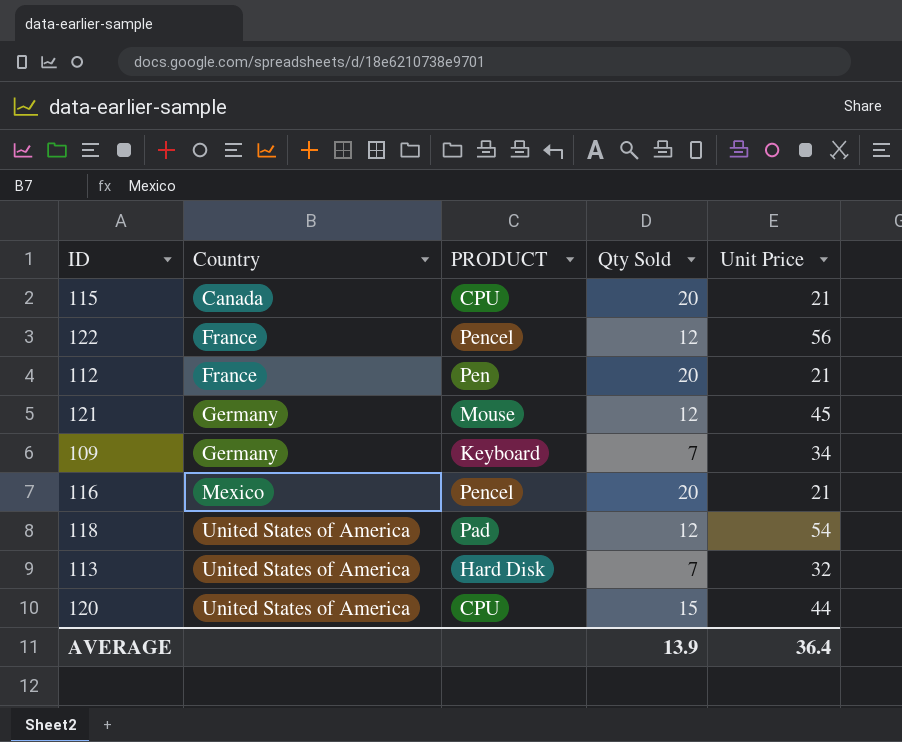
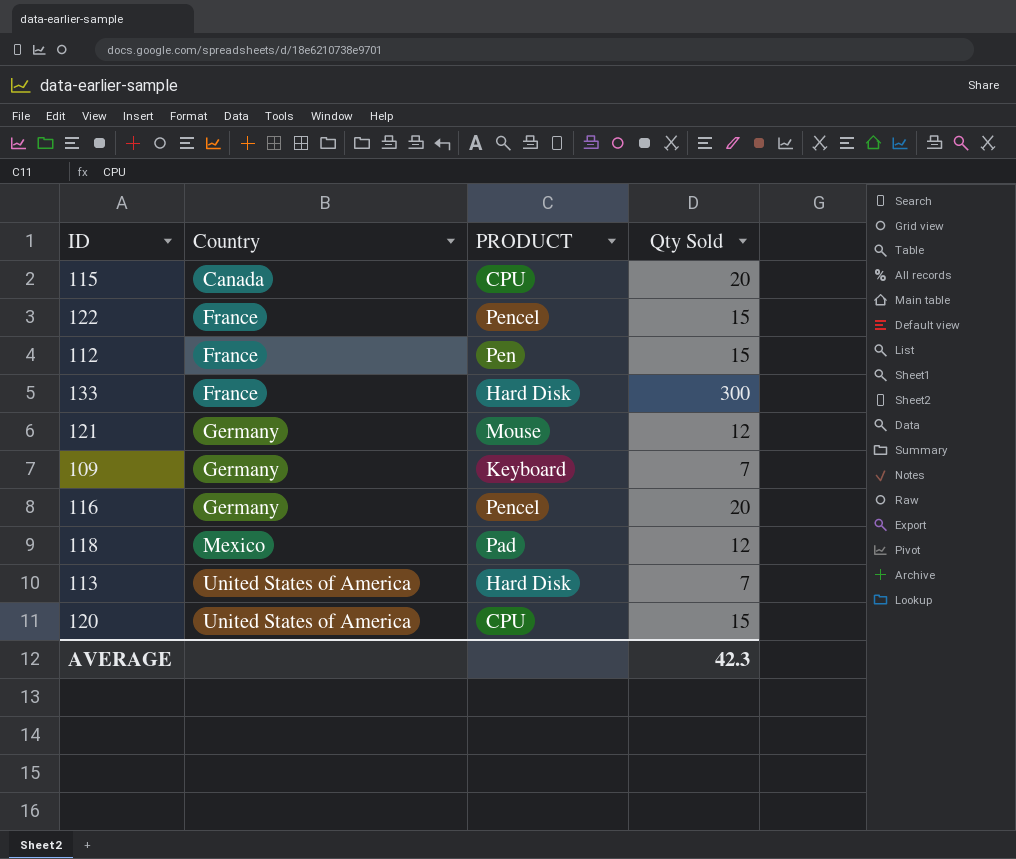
column Unit Price | position: 5 -> none
122 | Qty Sold: 12 -> 15
112 | Qty Sold: 20 -> 15
row 133: none -> France | Hard Disk | 300
116 | Country: Mexico -> Germany
118 | Country: United States of America -> Mexico
AVERAGE | Qty Sold: 13.9 -> 42.3

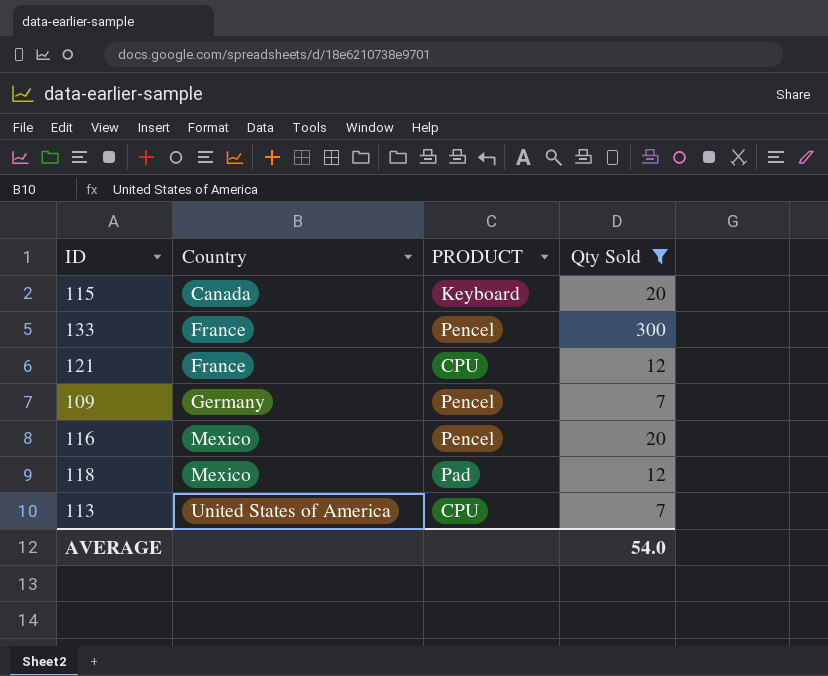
filter: none -> Qty Sold != 15
115 | PRODUCT: CPU -> Keyboard
133 | PRODUCT: Hard Disk -> Pencel
121 | Country: Germany -> France
121 | PRODUCT: Mouse -> CPU
109 | PRODUCT: Keyboard -> Pencel
116 | Country: Germany -> Mexico
113 | PRODUCT: Hard Disk -> CPU
AVERAGE | Qty Sold: 42.3 -> 54.0

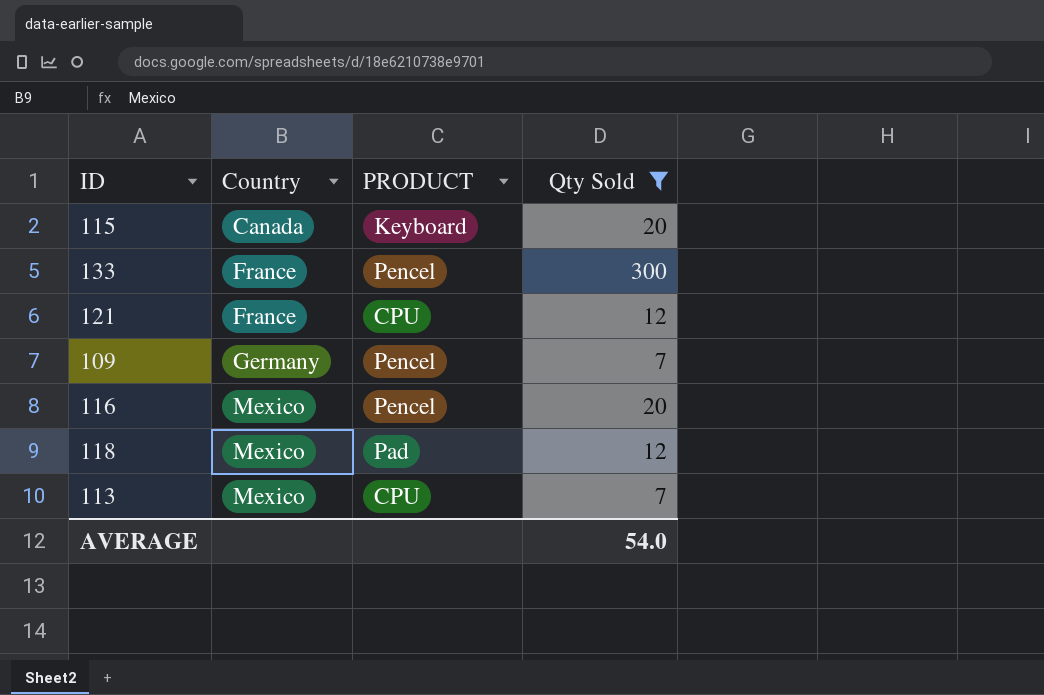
113 | Country: United States of America -> Mexico

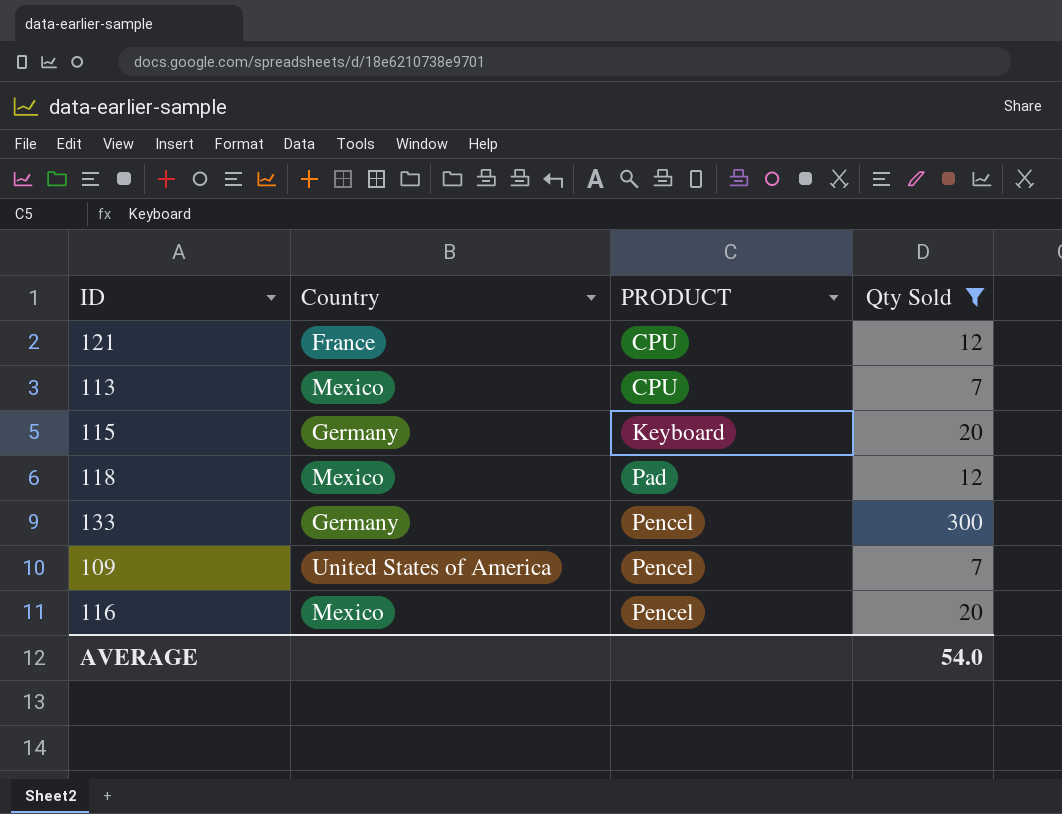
row order: Country ascending -> PRODUCT ascending
115 | Country: Canada -> Germany
133 | Country: France -> Germany
109 | Country: Germany -> United States of America

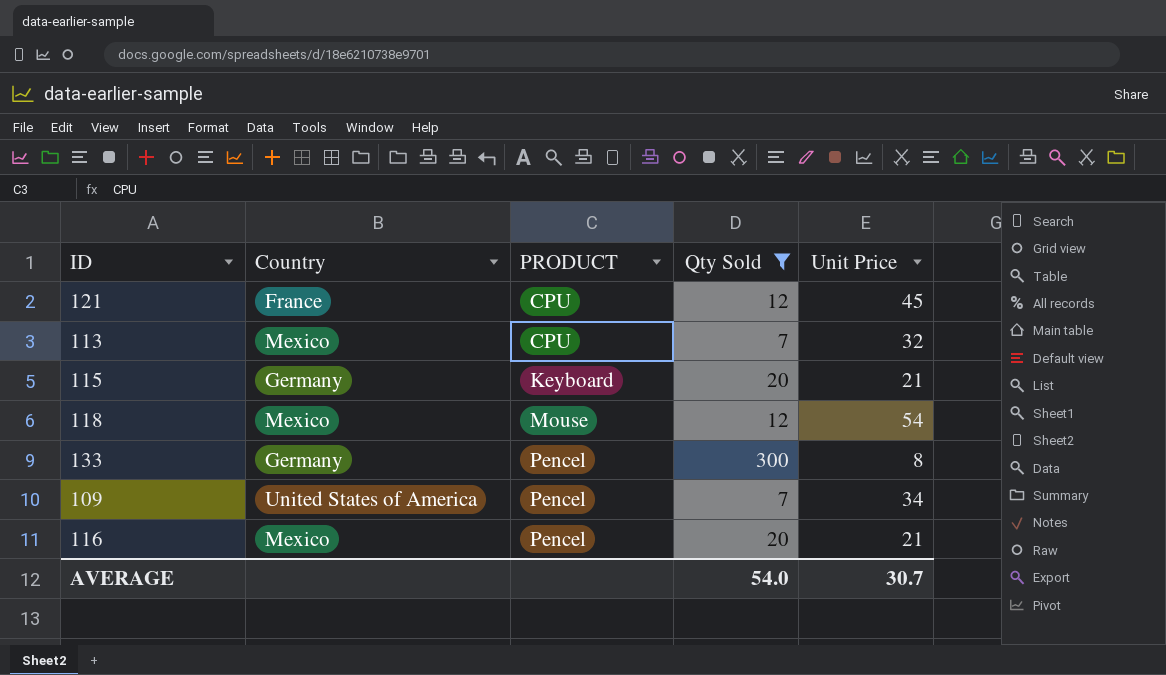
column Unit Price | position: none -> 5
118 | PRODUCT: Pad -> Mouse

